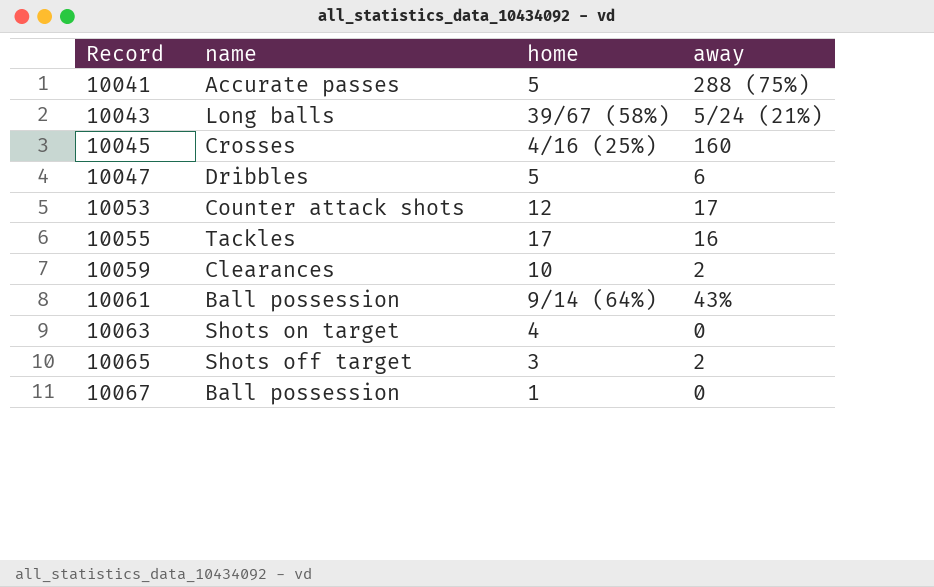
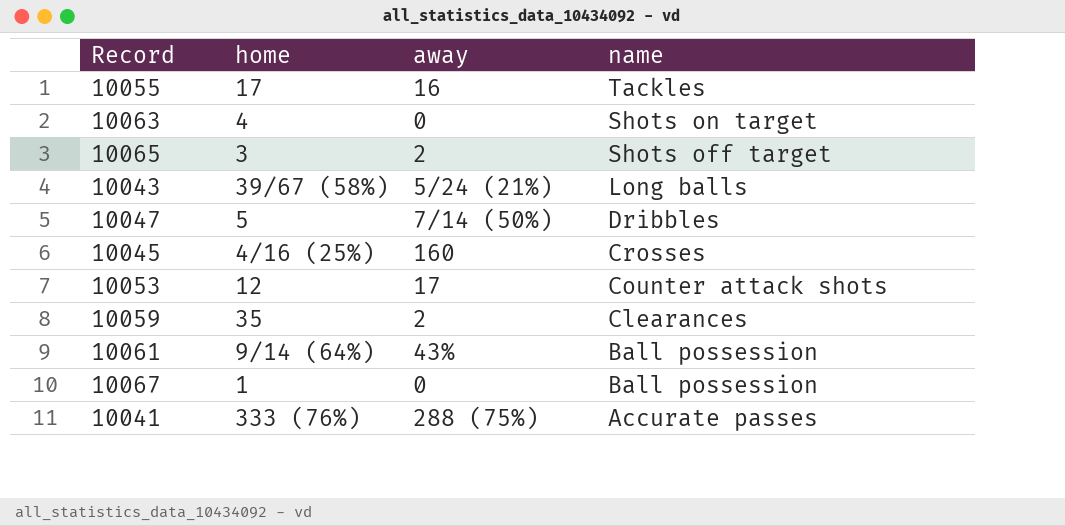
row order: Record ascending -> name descending
column name | position: 2 -> 4
10047 | away: 6 -> 7/14 (50%)
10059 | home: 10 -> 35
10041 | home: 5 -> 333 (76%)

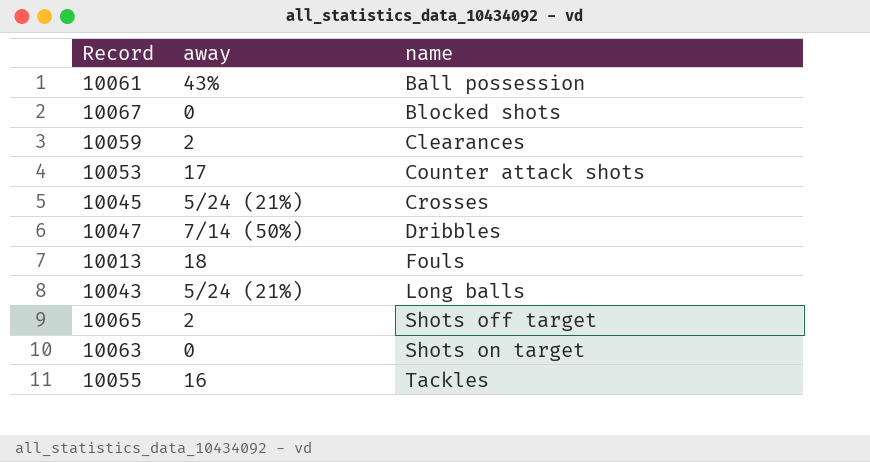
row order: name descending -> name ascending
column home | position: 2 -> none
row 10041: 333 (76%) | 288 (75%) | Accurate passes -> none
10067 | name: Ball possession -> Blocked shots
10045 | away: 160 -> 5/24 (21%)
row 10013: none -> 18 | Fouls

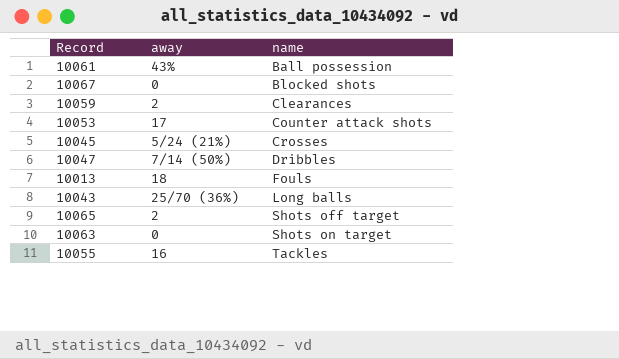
10043 | away: 5/24 (21%) -> 25/70 (36%)

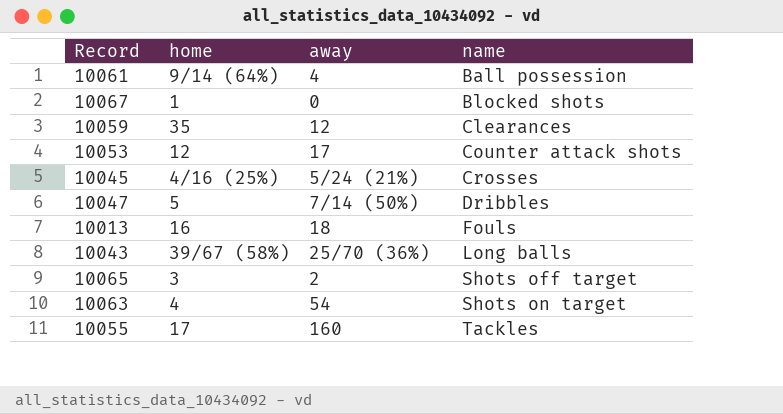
column home | position: none -> 2
10061 | away: 43% -> 4
10059 | away: 2 -> 12
10063 | away: 0 -> 54
10055 | away: 16 -> 160

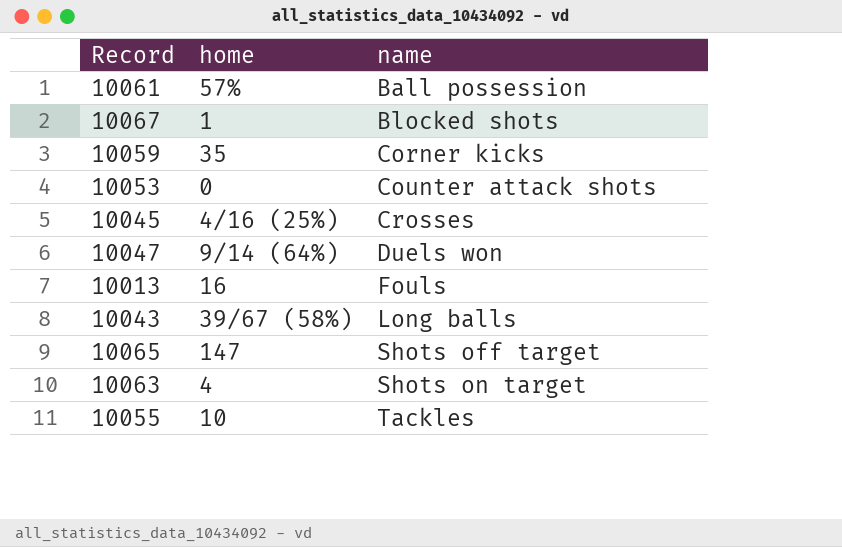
column away | position: 3 -> none
10061 | home: 9/14 (64%) -> 57%
10059 | name: Clearances -> Corner kicks
10053 | home: 12 -> 0
10047 | home: 5 -> 9/14 (64%)
10047 | name: Dribbles -> Duels won
10065 | home: 3 -> 147
10055 | home: 17 -> 10

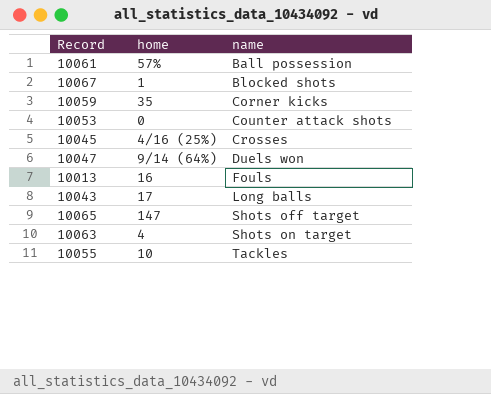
10043 | home: 39/67 (58%) -> 17

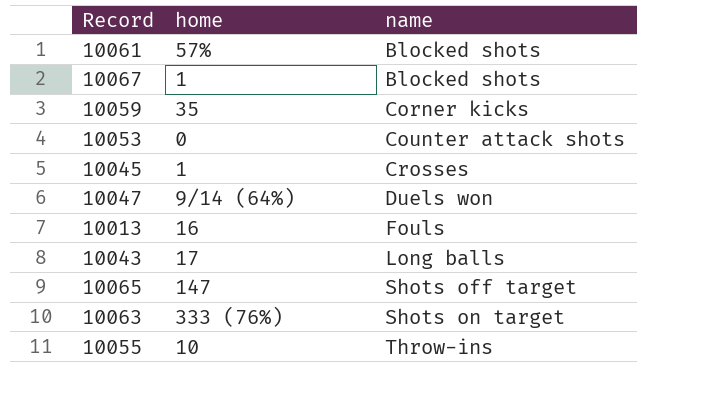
10061 | name: Ball possession -> Blocked shots
10045 | home: 4/16 (25%) -> 1
10063 | home: 4 -> 333 (76%)
10055 | name: Tackles -> Throw-ins

